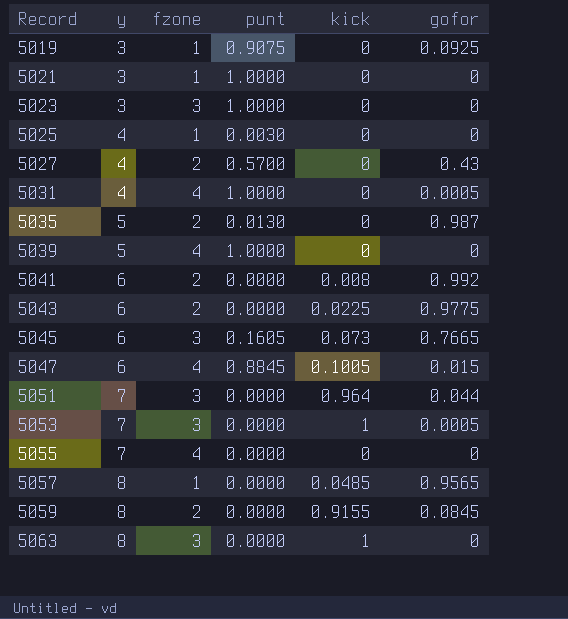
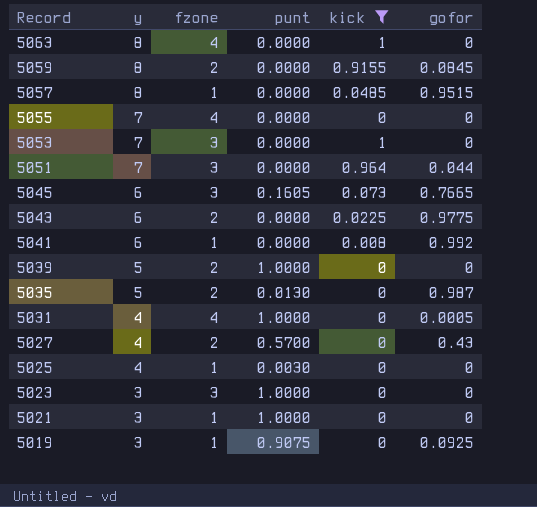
filter: none -> kick != 0.1005
row order: Record ascending -> Record descending
5063 | fzone: 3 -> 4
5057 | gofor: 0.9565 -> 0.9515
5053 | gofor: 0.0005 -> 0
5041 | fzone: 2 -> 1
5039 | fzone: 4 -> 2

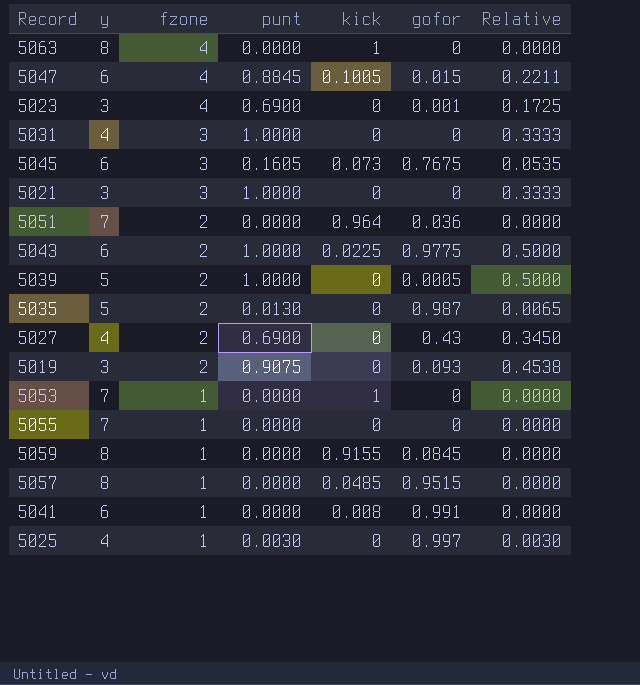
filter: kick != 0.1005 -> none
row order: Record descending -> fzone descending
column Relative | formula: none -> [punt] / [fzone]
5023 | fzone: 3 -> 4
5023 | punt: 1.0000 -> 0.6900
5023 | gofor: 0 -> 0.001
5031 | fzone: 4 -> 3
5031 | gofor: 0.0005 -> 0
5045 | gofor: 0.7665 -> 0.7675
5021 | fzone: 1 -> 3
5051 | fzone: 3 -> 2
5051 | gofor: 0.044 -> 0.036
5043 | punt: 0.0000 -> 1.0000
5039 | gofor: 0 -> 0.0005
5027 | punt: 0.5700 -> 0.6900
5019 | fzone: 1 -> 2
5019 | gofor: 0.0925 -> 0.093
5053 | fzone: 3 -> 1
5055 | fzone: 4 -> 1
5059 | fzone: 2 -> 1
5041 | gofor: 0.992 -> 0.991
5025 | gofor: 0 -> 0.997

